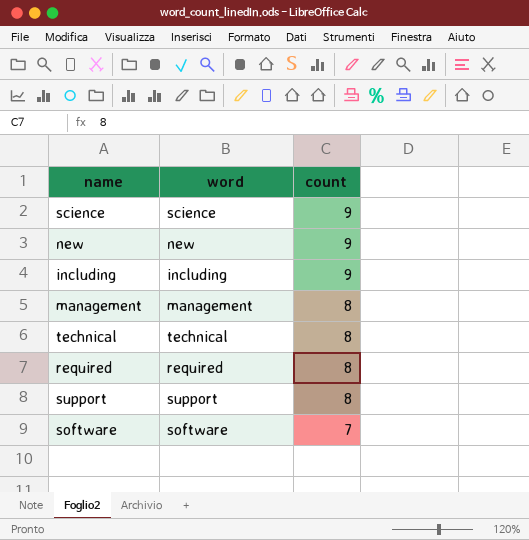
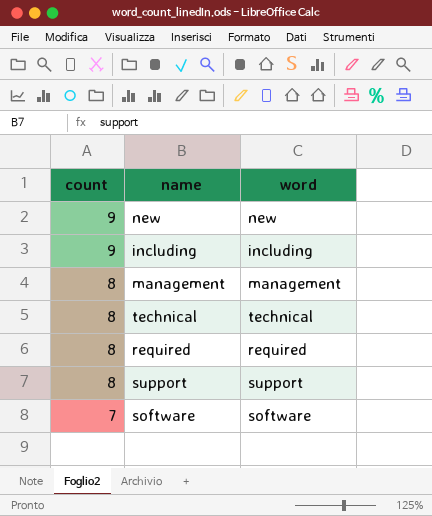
column count | position: 3 -> 1
row science: science | 9 -> none

